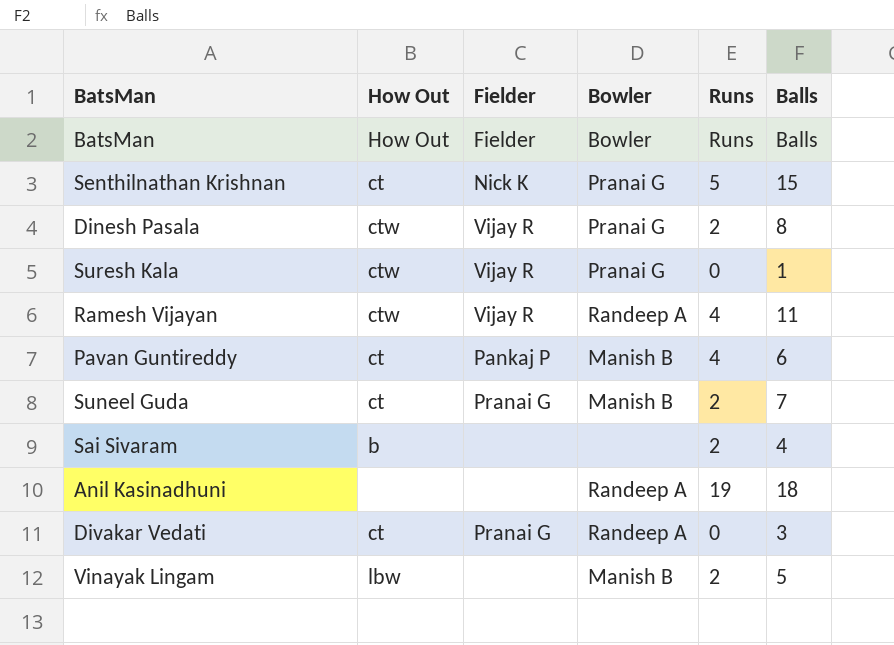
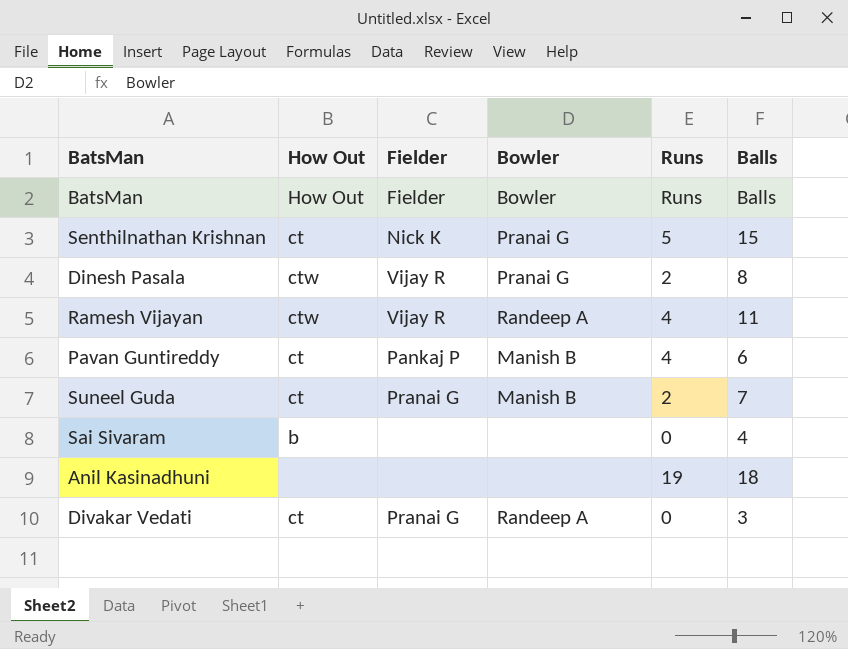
row Suresh Kala: ctw | Vijay R | Pranai G | 0 | 1 -> none
row Vinayak Lingam: lbw | none | Manish B | 2 | 5 -> none
Sai Sivaram | Runs: 2 -> 0
Anil Kasinadhuni | Bowler: Randeep A -> none

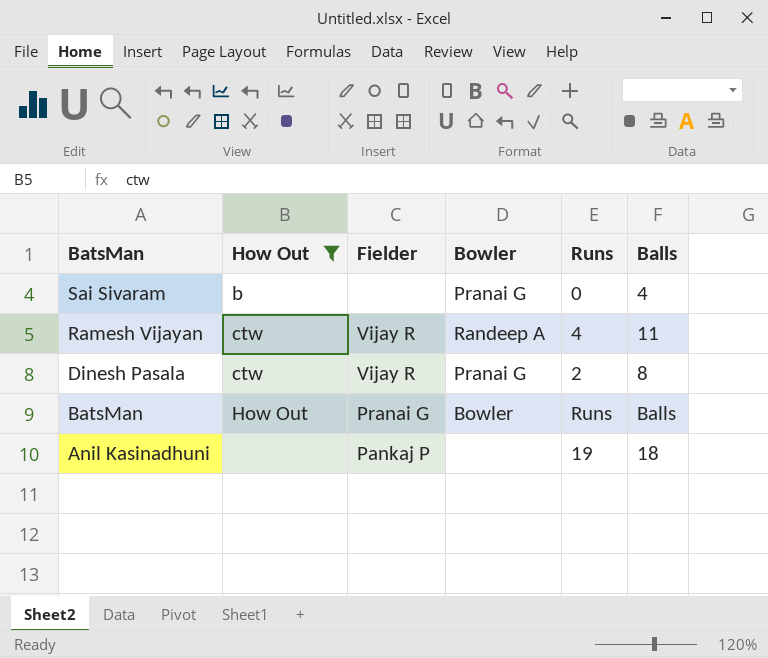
filter: none -> How Out != ct
row order: none -> BatsMan descending
Sai Sivaram | Bowler: none -> Pranai G
BatsMan | Fielder: Fielder -> Pranai G
Anil Kasinadhuni | Fielder: none -> Pankaj P

